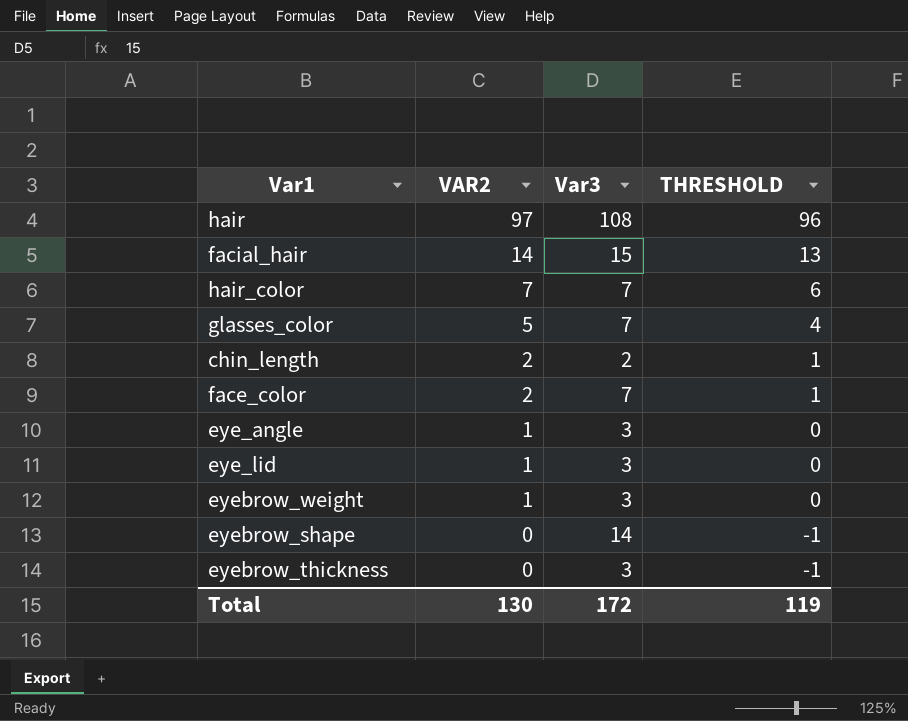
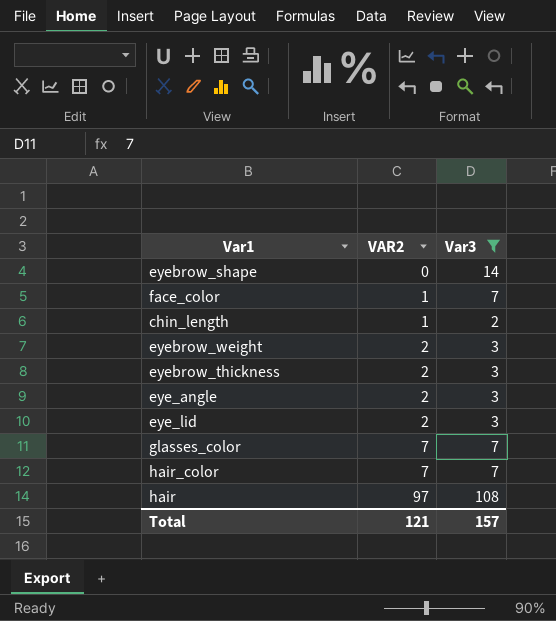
filter: none -> Var3 != 15
row order: VAR2 descending -> VAR2 ascending
column THRESHOLD | formula: [VAR2] - 1 -> none
face_color | VAR2: 2 -> 1
chin_length | VAR2: 2 -> 1
eyebrow_weight | VAR2: 1 -> 2
eyebrow_thickness | VAR2: 0 -> 2
eye_angle | VAR2: 1 -> 2
eye_lid | VAR2: 1 -> 2
glasses_color | VAR2: 5 -> 7
Total | VAR2: 130 -> 121
Total | Var3: 172 -> 157

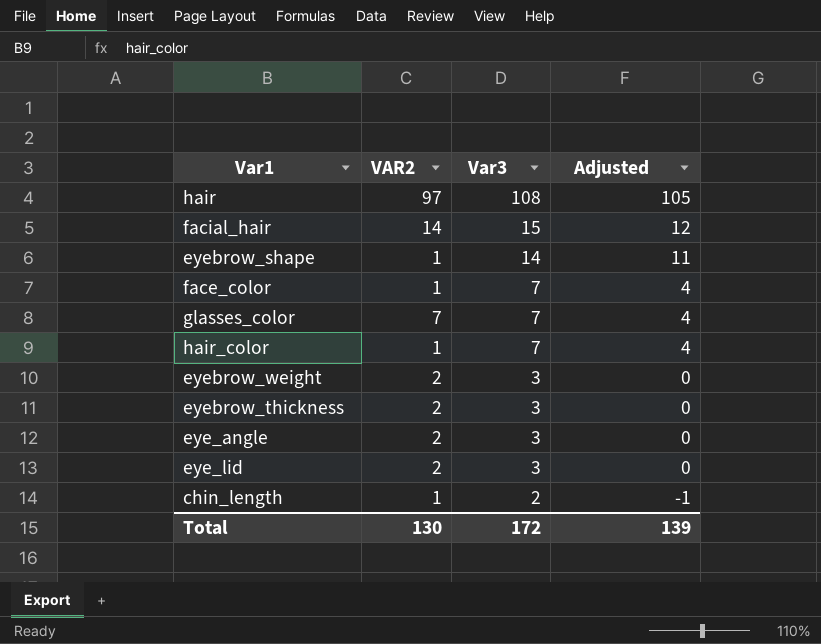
filter: Var3 != 15 -> none
row order: VAR2 ascending -> Var3 descending
column Adjusted | formula: none -> [Var3] - 3
eyebrow_shape | VAR2: 0 -> 1
hair_color | VAR2: 7 -> 1
Total | VAR2: 121 -> 130
Total | Var3: 157 -> 172

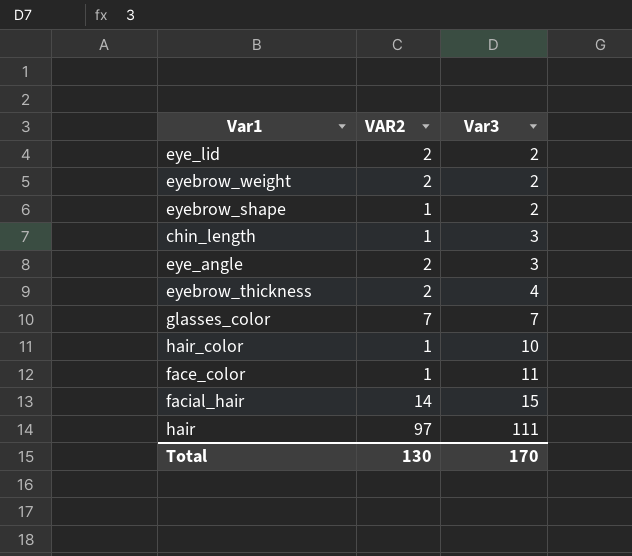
row order: Var3 descending -> Var3 ascending
column Adjusted | formula: [Var3] - 3 -> none
eye_lid | Var3: 3 -> 2
eyebrow_weight | Var3: 3 -> 2
eyebrow_shape | Var3: 14 -> 2
chin_length | Var3: 2 -> 3
eyebrow_thickness | Var3: 3 -> 4
hair_color | Var3: 7 -> 10
face_color | Var3: 7 -> 11
hair | Var3: 108 -> 111
Total | Var3: 172 -> 170

